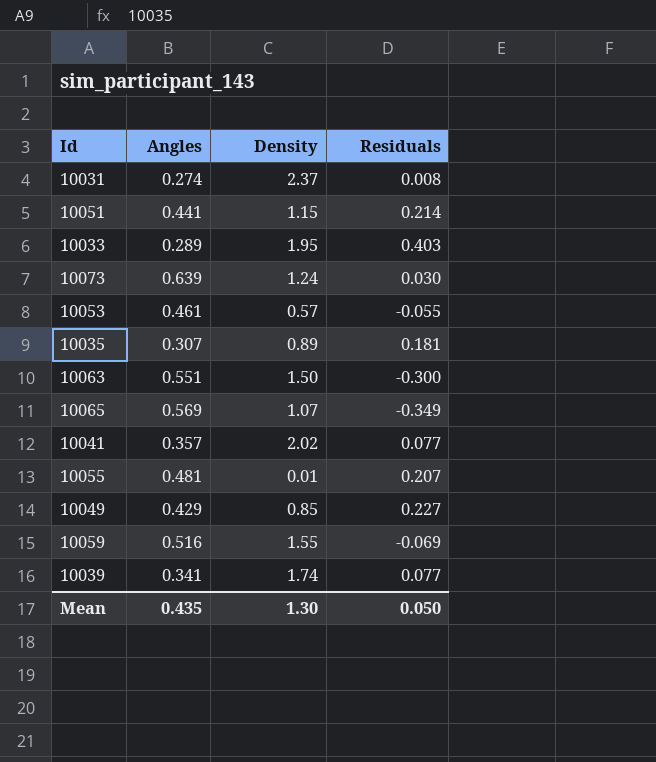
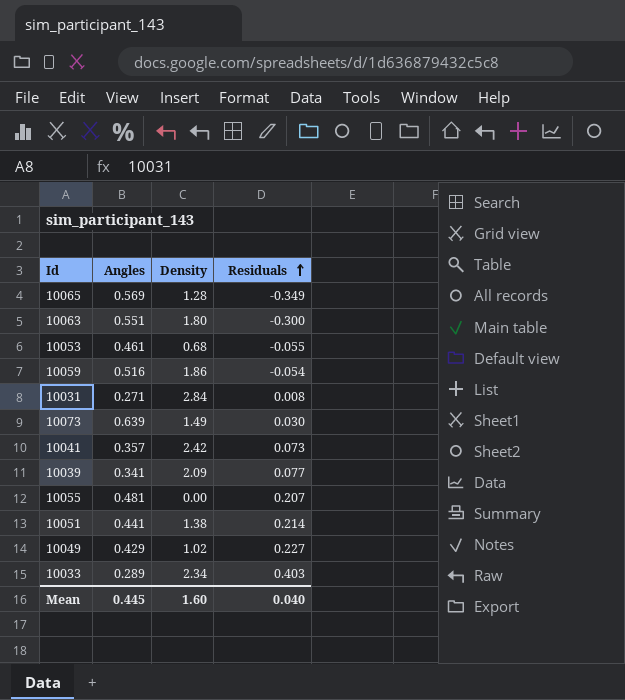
row order: none -> Residuals ascending
row 10035: 0.307 | 0.89 | 0.181 -> none
10065 | Density: 1.07 -> 1.28
10063 | Density: 1.50 -> 1.80
10053 | Density: 0.57 -> 0.68
10059 | Density: 1.55 -> 1.86
10059 | Residuals: -0.069 -> -0.054
10031 | Angles: 0.274 -> 0.271
10031 | Density: 2.37 -> 2.84
10073 | Density: 1.24 -> 1.49
10041 | Density: 2.02 -> 2.42
10041 | Residuals: 0.077 -> 0.073
10039 | Density: 1.74 -> 2.09
10055 | Density: 0.01 -> 0.00
10051 | Density: 1.15 -> 1.38
10049 | Density: 0.85 -> 1.02
10033 | Density: 1.95 -> 2.34
Mean | Angles: 0.435 -> 0.445
Mean | Density: 1.30 -> 1.60
Mean | Residuals: 0.050 -> 0.040

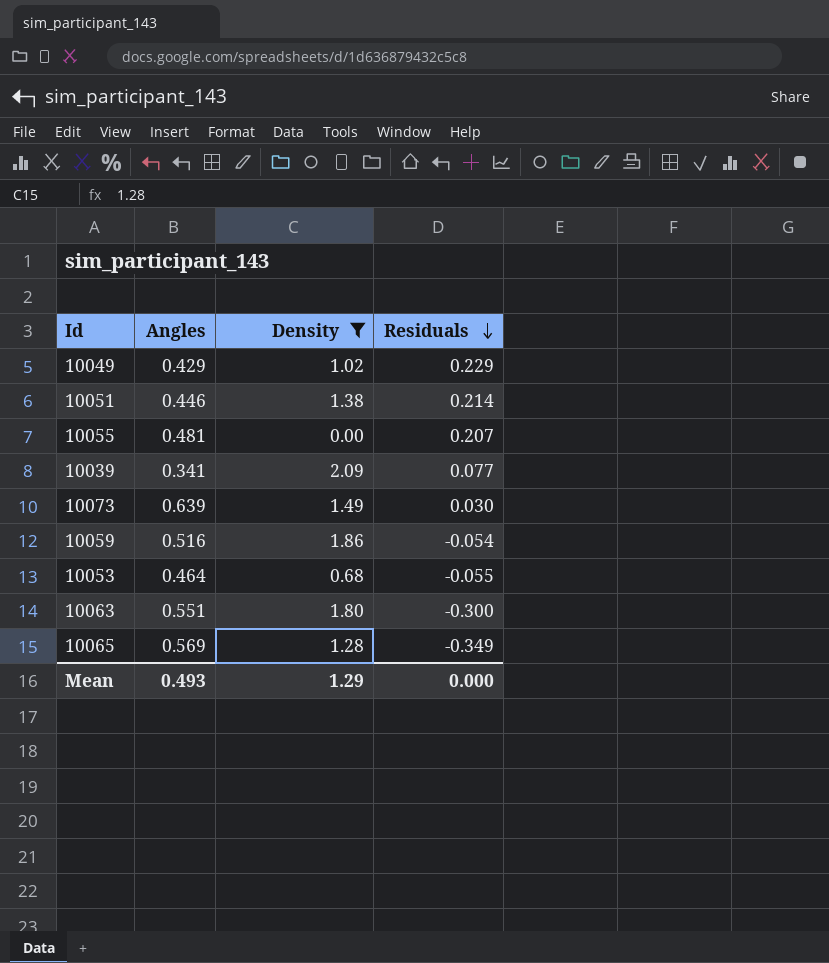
filter: none -> Density <= 2.09
row order: Residuals ascending -> Residuals descending
10049 | Residuals: 0.227 -> 0.229
10051 | Angles: 0.441 -> 0.446
10053 | Angles: 0.461 -> 0.464
Mean | Angles: 0.445 -> 0.493
Mean | Density: 1.60 -> 1.29
Mean | Residuals: 0.040 -> 0.000

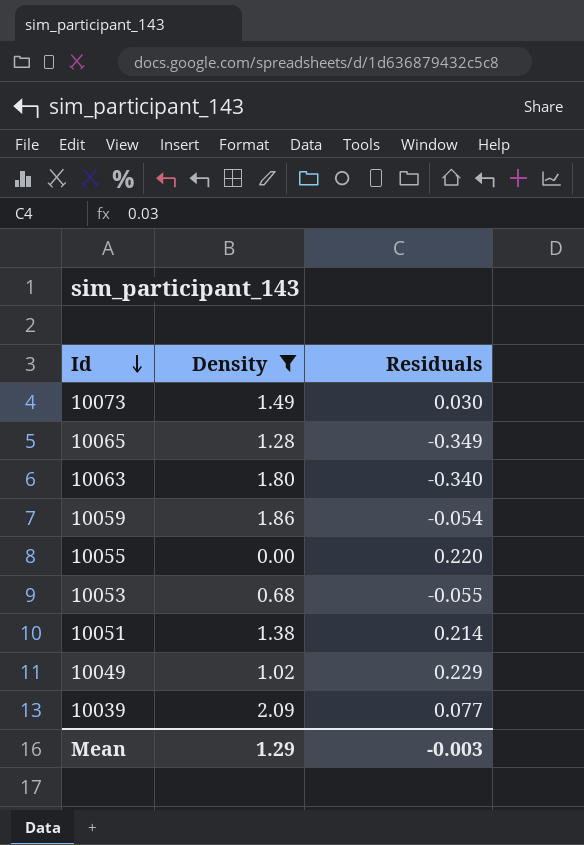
row order: Residuals descending -> Id descending
column Angles | position: 2 -> none
10063 | Residuals: -0.300 -> -0.340
10055 | Residuals: 0.207 -> 0.220
Mean | Residuals: 0.000 -> -0.003

